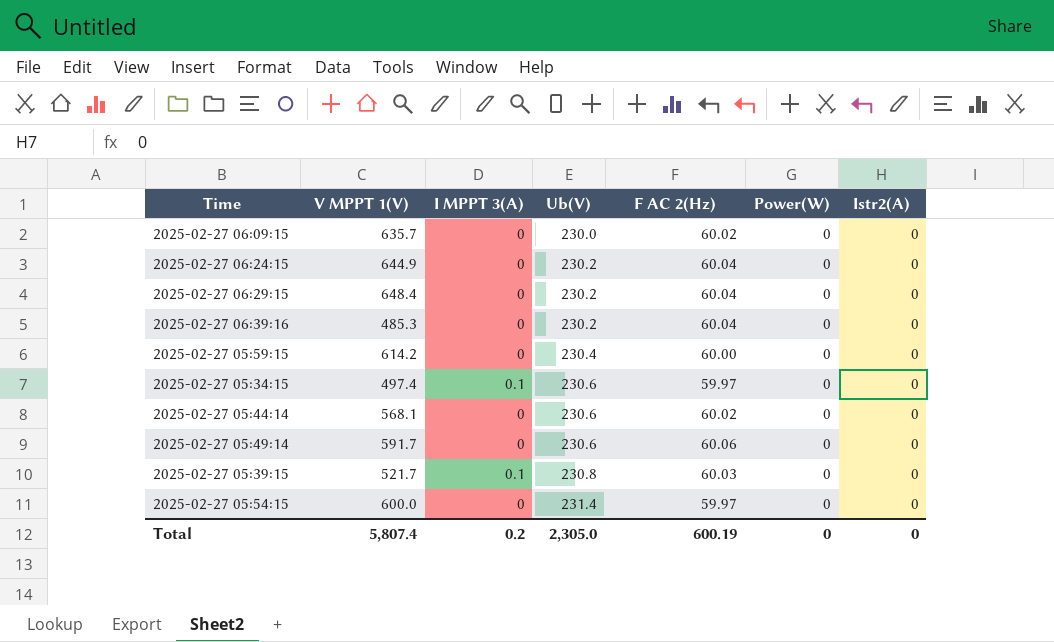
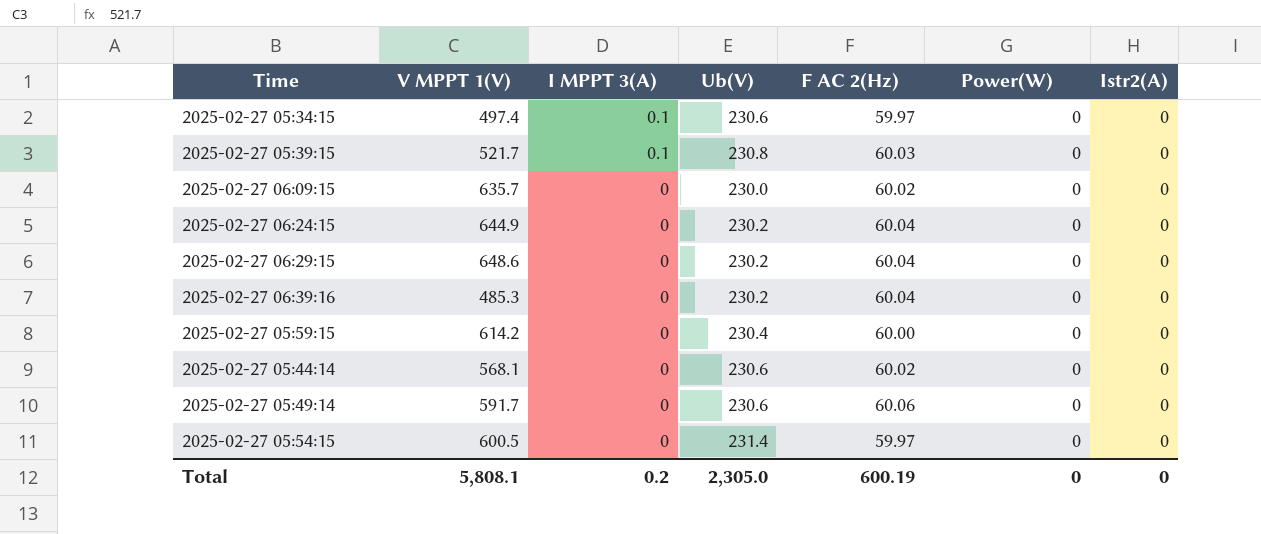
row order: Ub(V) ascending -> I MPPT 3(A) descending
2025-02-27 06:29:15 | V MPPT 1(V): 648.4 -> 648.6
2025-02-27 05:54:15 | V MPPT 1(V): 600.0 -> 600.5
Total | V MPPT 1(V): 5,807.4 -> 5,808.1

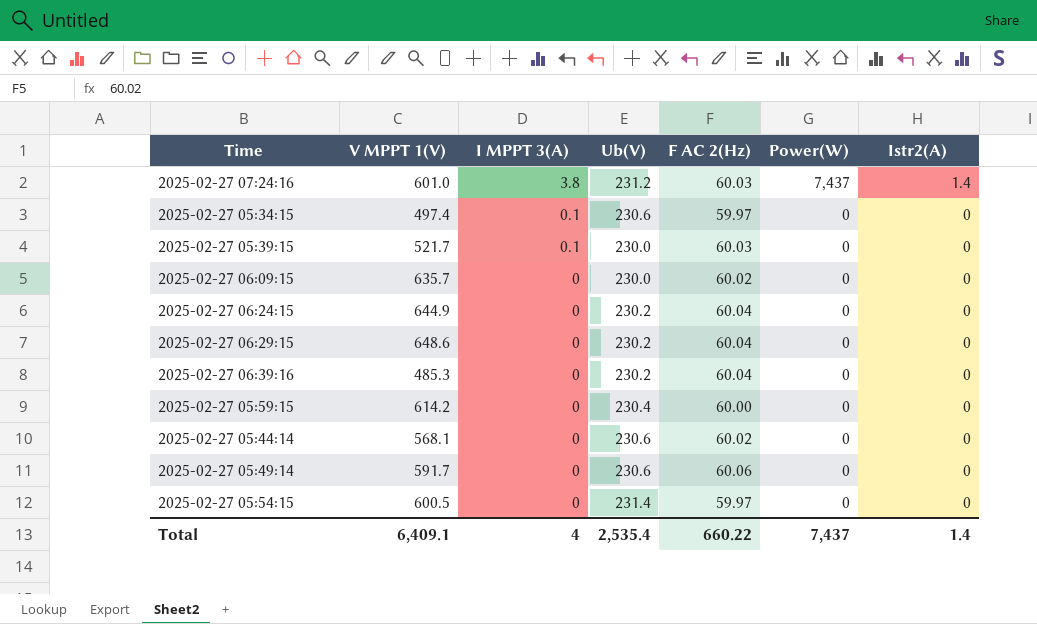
row 2025-02-27 07:24:16: none -> 601.0 | 3.8 | 231.2 | 60.03 | 7,437 | 1.4
2025-02-27 05:39:15 | Ub(V): 230.8 -> 230.0
Total | V MPPT 1(V): 5,808.1 -> 6,409.1
Total | I MPPT 3(A): 0.2 -> 4
Total | Ub(V): 2,305.0 -> 2,535.4
Total | F AC 2(Hz): 600.19 -> 660.22
Total | Power(W): 0 -> 7,437
Total | Istr2(A): 0 -> 1.4

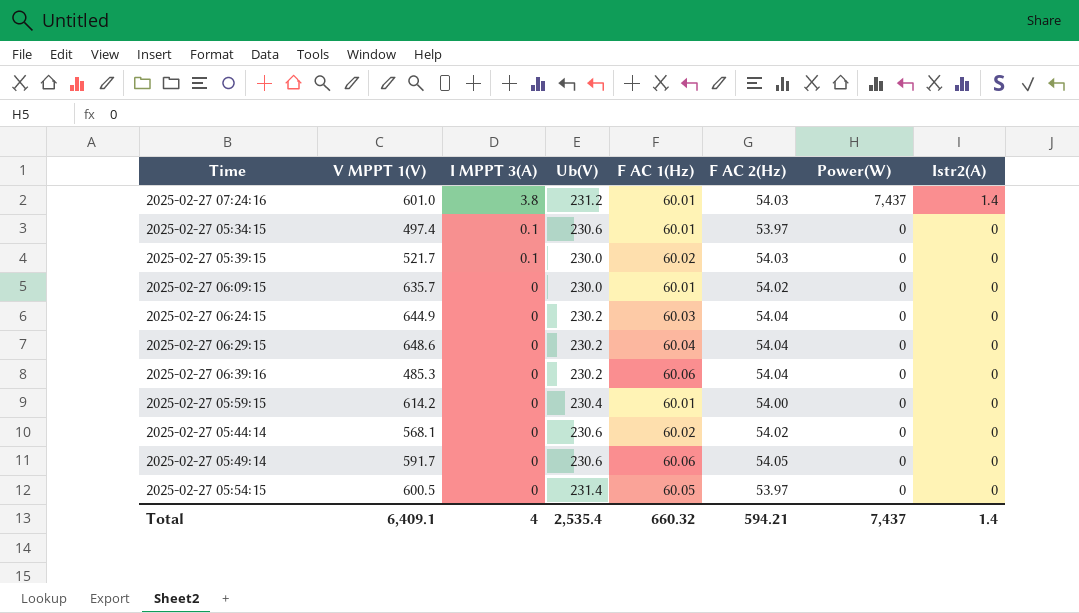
column F AC 1(Hz) | position: none -> 5
2025-02-27 07:24:16 | F AC 2(Hz): 60.03 -> 54.03
2025-02-27 05:34:15 | F AC 2(Hz): 59.97 -> 53.97
2025-02-27 05:39:15 | F AC 2(Hz): 60.03 -> 54.03
2025-02-27 06:09:15 | F AC 2(Hz): 60.02 -> 54.02
2025-02-27 06:24:15 | F AC 2(Hz): 60.04 -> 54.04
2025-02-27 06:29:15 | F AC 2(Hz): 60.04 -> 54.04
2025-02-27 06:39:16 | F AC 2(Hz): 60.04 -> 54.04
2025-02-27 05:59:15 | F AC 2(Hz): 60.00 -> 54.00
2025-02-27 05:44:14 | F AC 2(Hz): 60.02 -> 54.02
2025-02-27 05:49:14 | F AC 2(Hz): 60.06 -> 54.05
2025-02-27 05:54:15 | F AC 2(Hz): 59.97 -> 53.97
Total | F AC 2(Hz): 660.22 -> 594.21

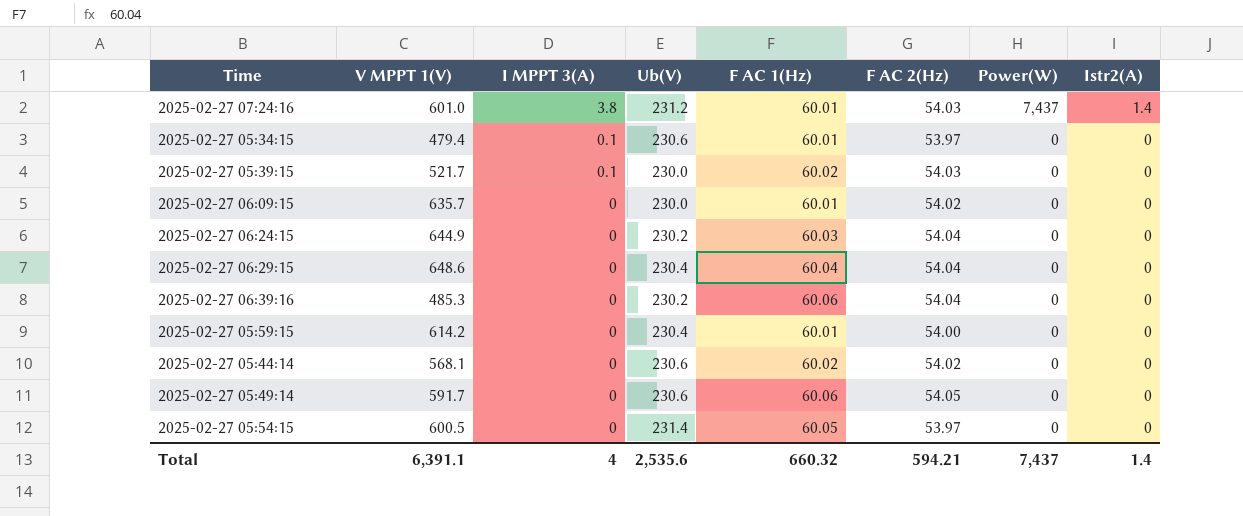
2025-02-27 05:34:15 | V MPPT 1(V): 497.4 -> 479.4
2025-02-27 06:29:15 | Ub(V): 230.2 -> 230.4
Total | V MPPT 1(V): 6,409.1 -> 6,391.1
Total | Ub(V): 2,535.4 -> 2,535.6

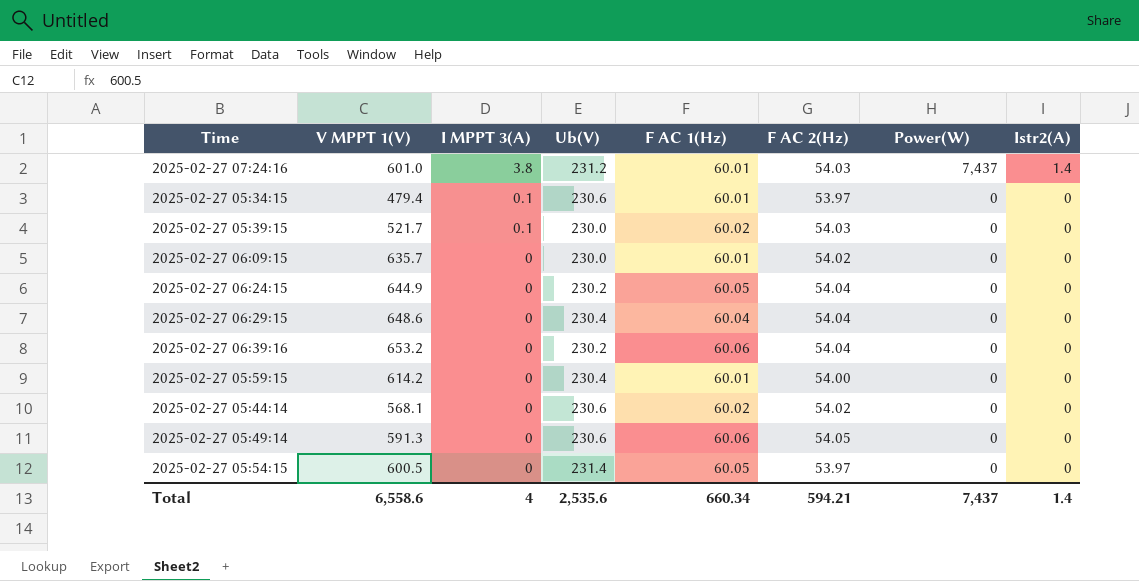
2025-02-27 06:24:15 | F AC 1(Hz): 60.03 -> 60.05
2025-02-27 06:39:16 | V MPPT 1(V): 485.3 -> 653.2
2025-02-27 05:49:14 | V MPPT 1(V): 591.7 -> 591.3
Total | V MPPT 1(V): 6,391.1 -> 6,558.6
Total | F AC 1(Hz): 660.32 -> 660.34

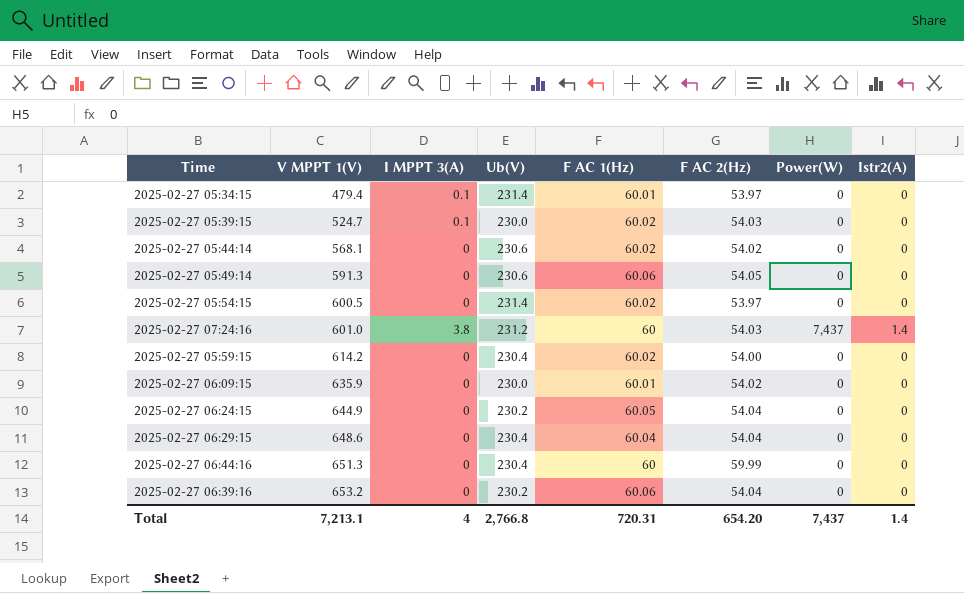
row order: I MPPT 3(A) descending -> V MPPT 1(V) ascending
2025-02-27 05:34:15 | Ub(V): 230.6 -> 231.4
2025-02-27 05:39:15 | V MPPT 1(V): 521.7 -> 524.7
2025-02-27 05:54:15 | F AC 1(Hz): 60.05 -> 60.02
2025-02-27 07:24:16 | F AC 1(Hz): 60.01 -> 60
2025-02-27 05:59:15 | F AC 1(Hz): 60.01 -> 60.02
2025-02-27 06:09:15 | V MPPT 1(V): 635.7 -> 635.9
row 2025-02-27 06:44:16: none -> 651.3 | 0 | 230.4 | 60 | 59.99 | 0 | 0
Total | V MPPT 1(V): 6,558.6 -> 7,213.1
Total | Ub(V): 2,535.6 -> 2,766.8
Total | F AC 1(Hz): 660.34 -> 720.31
Total | F AC 2(Hz): 594.21 -> 654.20

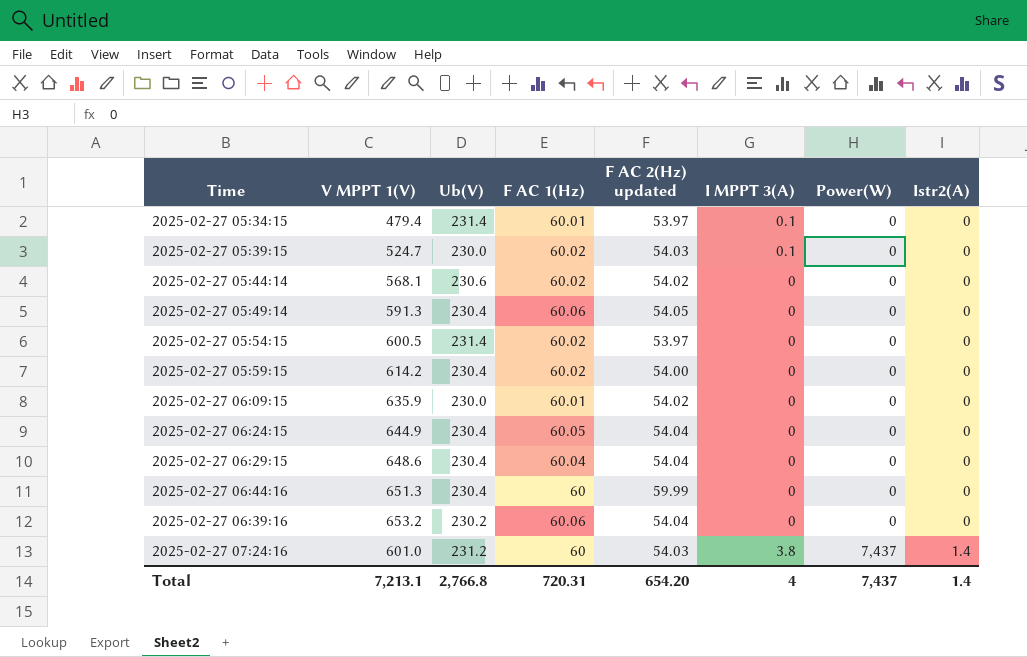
row order: V MPPT 1(V) ascending -> Power(W) ascending
column name: F AC 2(Hz) -> F AC 2(Hz) updated
column I MPPT 3(A) | position: 3 -> 6
2025-02-27 05:49:14 | Ub(V): 230.6 -> 230.4
2025-02-27 06:24:15 | Ub(V): 230.2 -> 230.4

